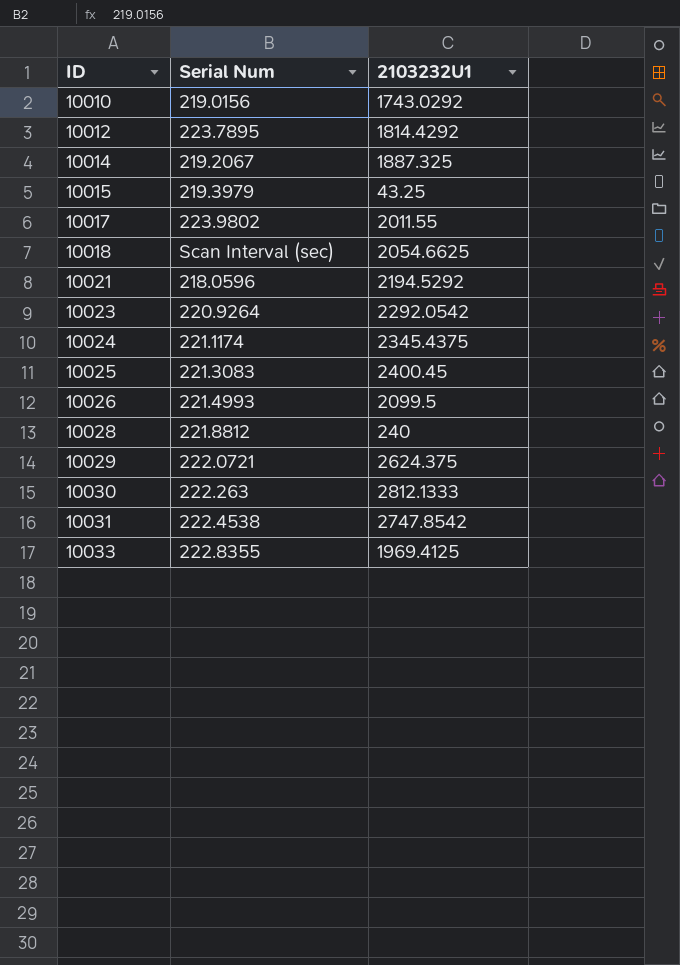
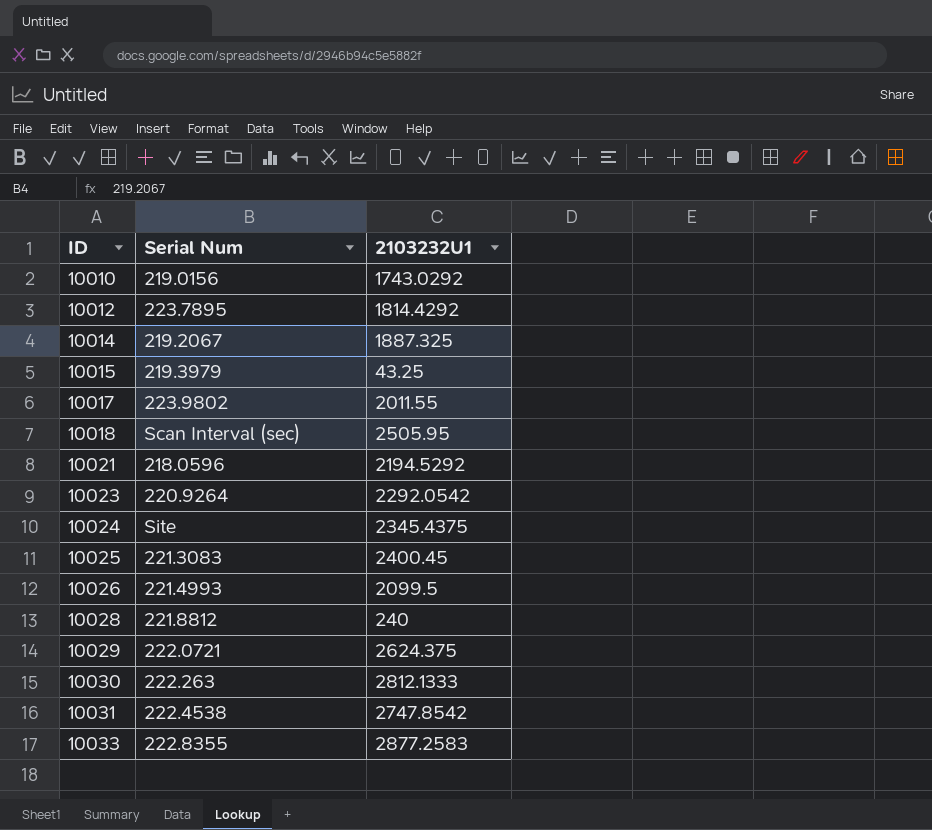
10018 | 2103232U1: 2054.6625 -> 2505.95
10024 | Serial Num: 221.1174 -> Site
10033 | 2103232U1: 1969.4125 -> 2877.2583

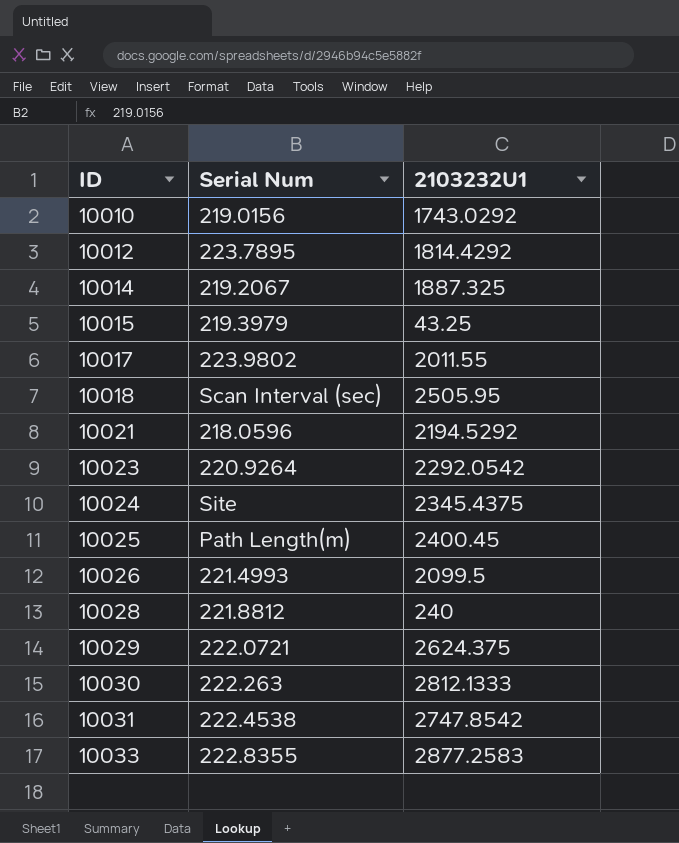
10025 | Serial Num: 221.3083 -> Path Length(m)

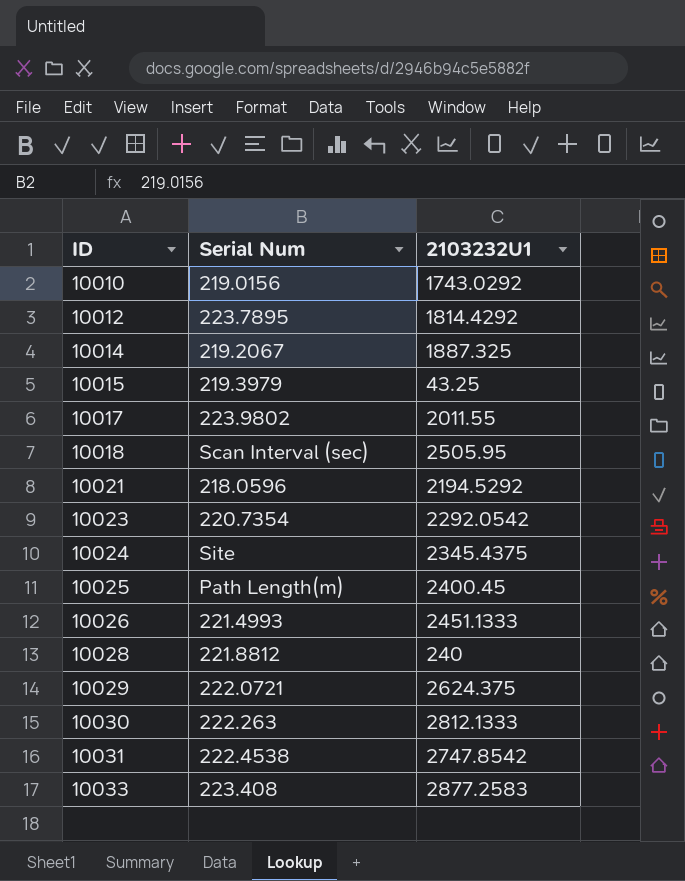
10023 | Serial Num: 220.9264 -> 220.7354
10026 | 2103232U1: 2099.5 -> 2451.1333
10033 | Serial Num: 222.8355 -> 223.408

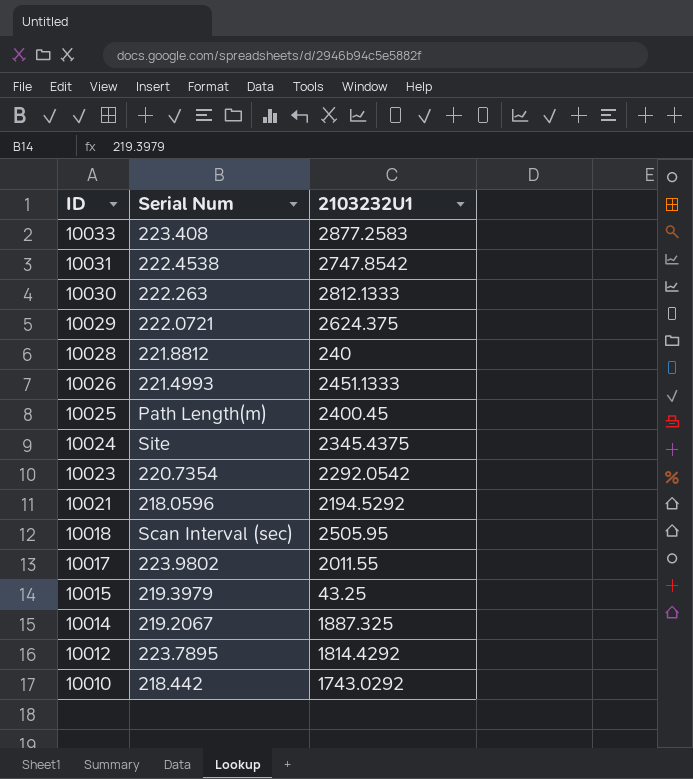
row order: ID ascending -> ID descending
10010 | Serial Num: 219.0156 -> 218.442

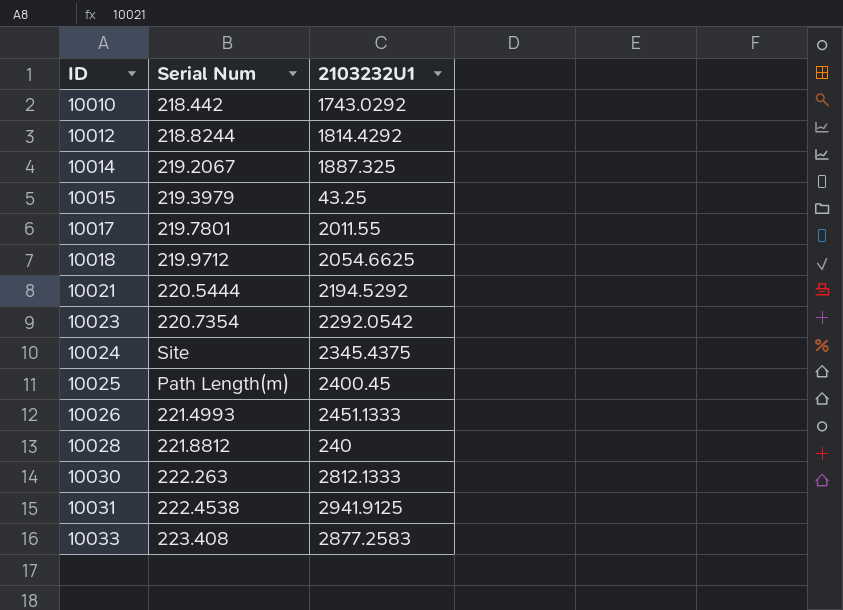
row order: ID descending -> ID ascending
row 10029: 222.0721 | 2624.375 -> none
10012 | Serial Num: 223.7895 -> 218.8244
10017 | Serial Num: 223.9802 -> 219.7801
10018 | Serial Num: Scan Interval (sec) -> 219.9712
10018 | 2103232U1: 2505.95 -> 2054.6625
10021 | Serial Num: 218.0596 -> 220.5444
10031 | 2103232U1: 2747.8542 -> 2941.9125

